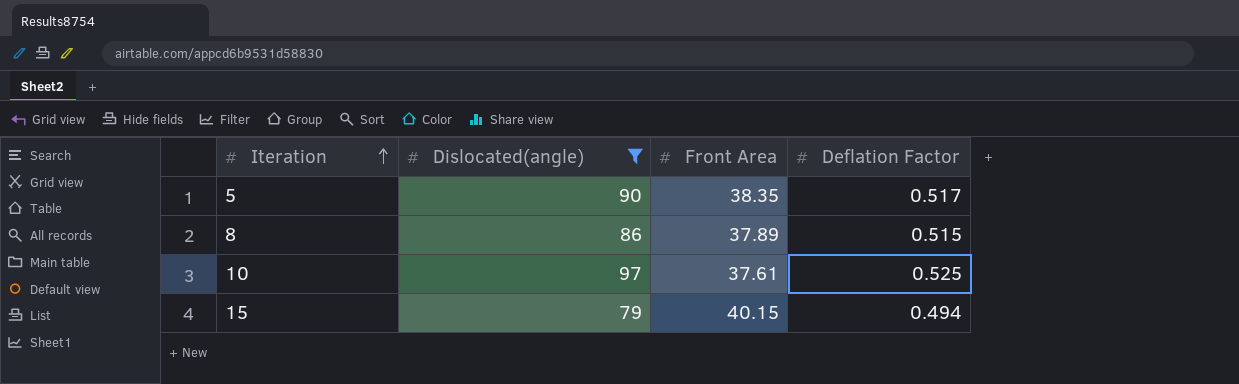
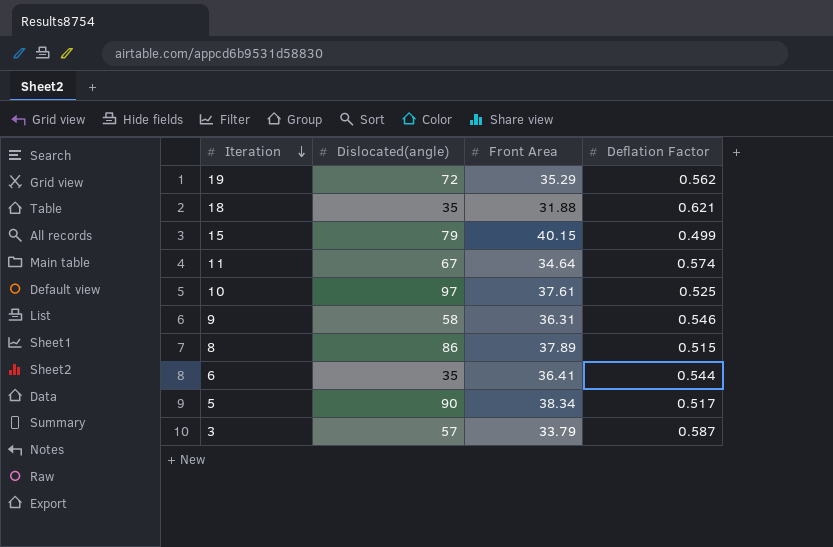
filter: Dislocated(angle) >= 79 -> none
row order: Iteration ascending -> Iteration descending
15 | Deflation Factor: 0.494 -> 0.499
5 | Front Area: 38.35 -> 38.34

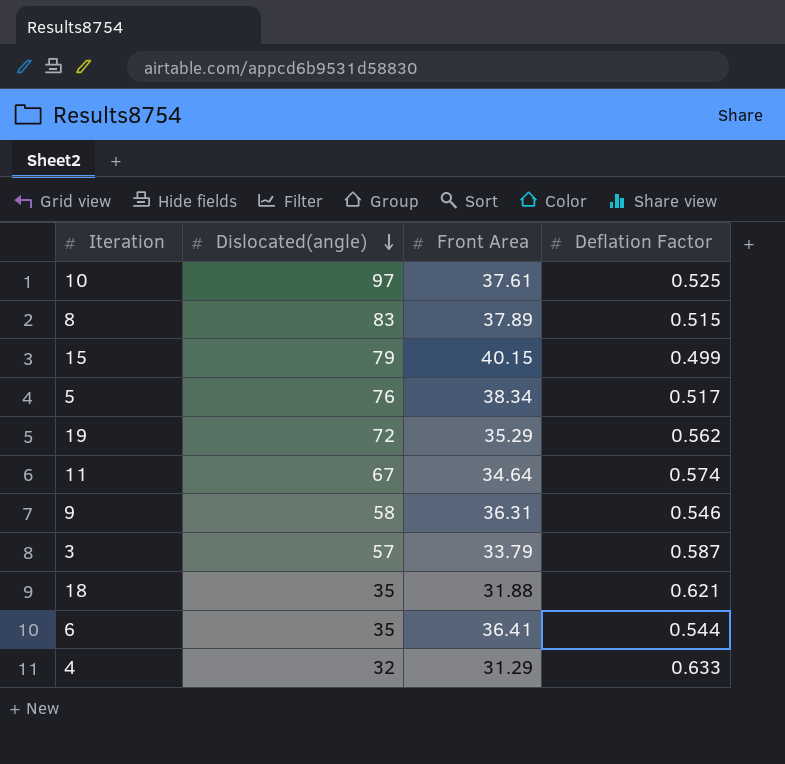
row order: Iteration descending -> Dislocated(angle) descending
8 | Dislocated(angle): 86 -> 83
5 | Dislocated(angle): 90 -> 76
row 4: none -> 32 | 31.29 | 0.633

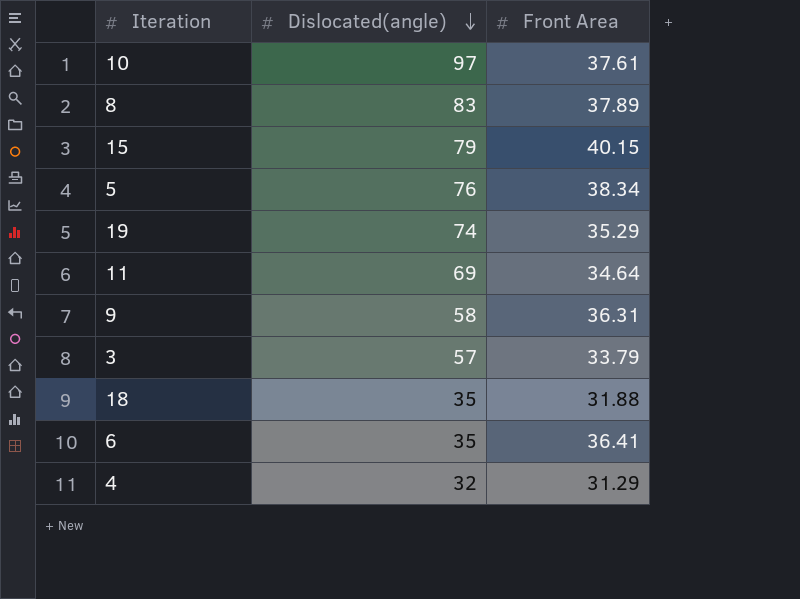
column Deflation Factor | position: 4 -> none
19 | Dislocated(angle): 72 -> 74
11 | Dislocated(angle): 67 -> 69

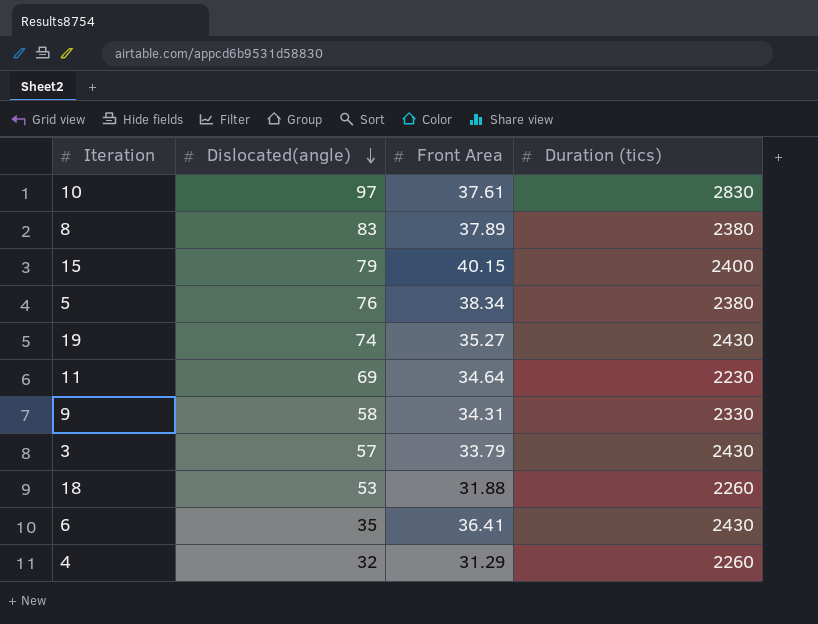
column Duration (tics) | position: none -> 4
19 | Front Area: 35.29 -> 35.27
9 | Front Area: 36.31 -> 34.31
18 | Dislocated(angle): 35 -> 53

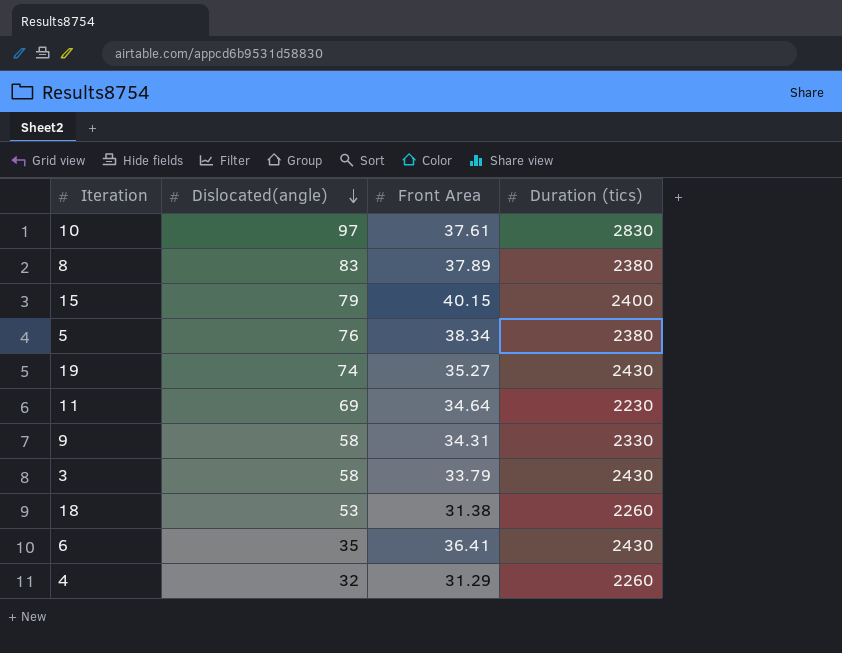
3 | Dislocated(angle): 57 -> 58
18 | Front Area: 31.88 -> 31.38

